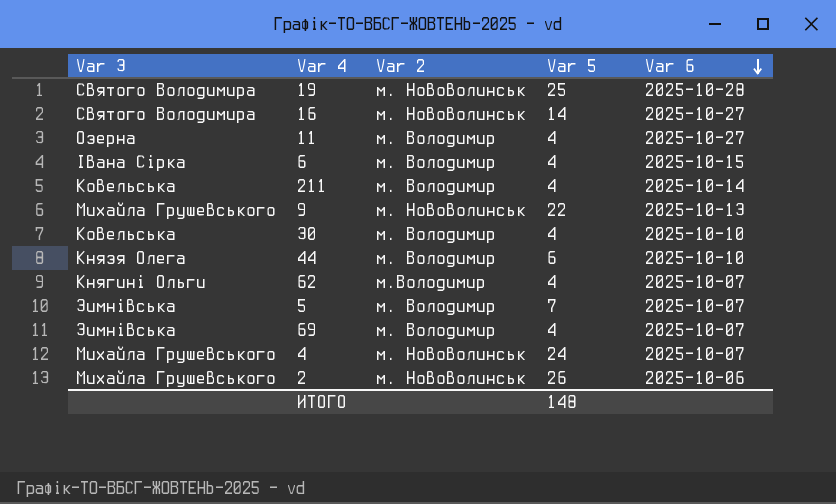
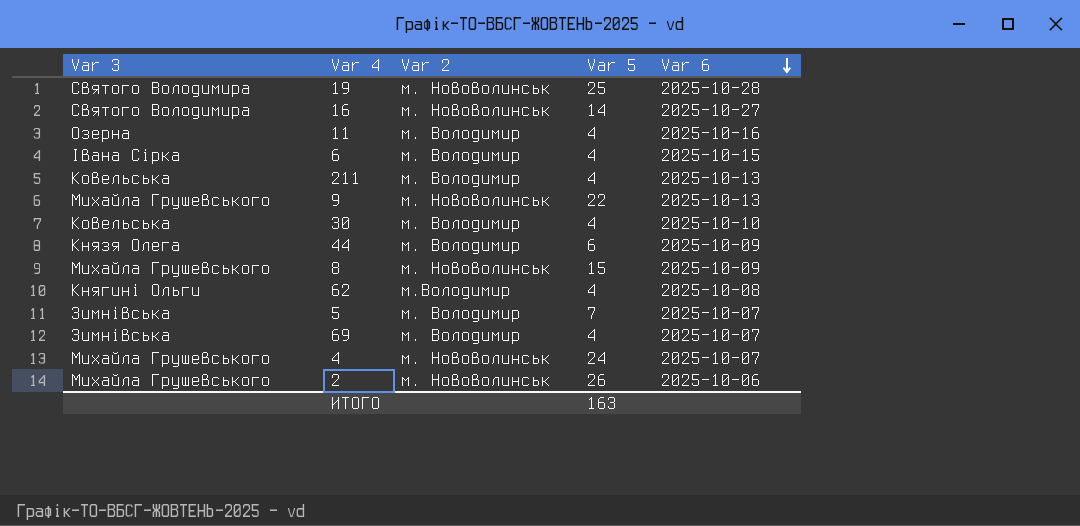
11 | Var 6: 2025-10-27 -> 2025-10-16
211 | Var 6: 2025-10-14 -> 2025-10-13
44 | Var 6: 2025-10-10 -> 2025-10-09
row 8: none -> Михайла Грушевського | м. Нововолинськ | 15 | 2025-10-09
62 | Var 6: 2025-10-07 -> 2025-10-08
ИТОГО | Var 5: 148 -> 163

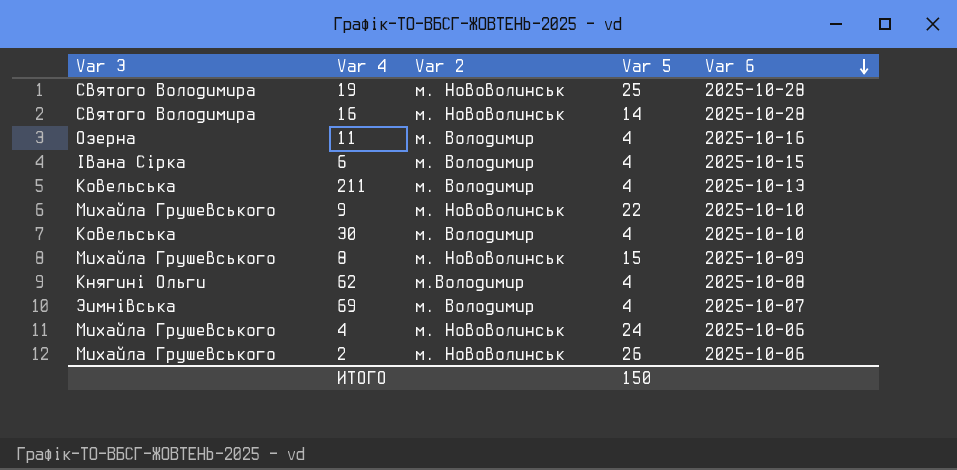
row 44: Князя Олега | м. Володимир | 6 | 2025-10-09 -> none
row 5: Зимнівська | м. Володимир | 7 | 2025-10-07 -> none
16 | Var 6: 2025-10-27 -> 2025-10-28
9 | Var 6: 2025-10-13 -> 2025-10-10
4 | Var 6: 2025-10-07 -> 2025-10-06
ИТОГО | Var 5: 163 -> 150

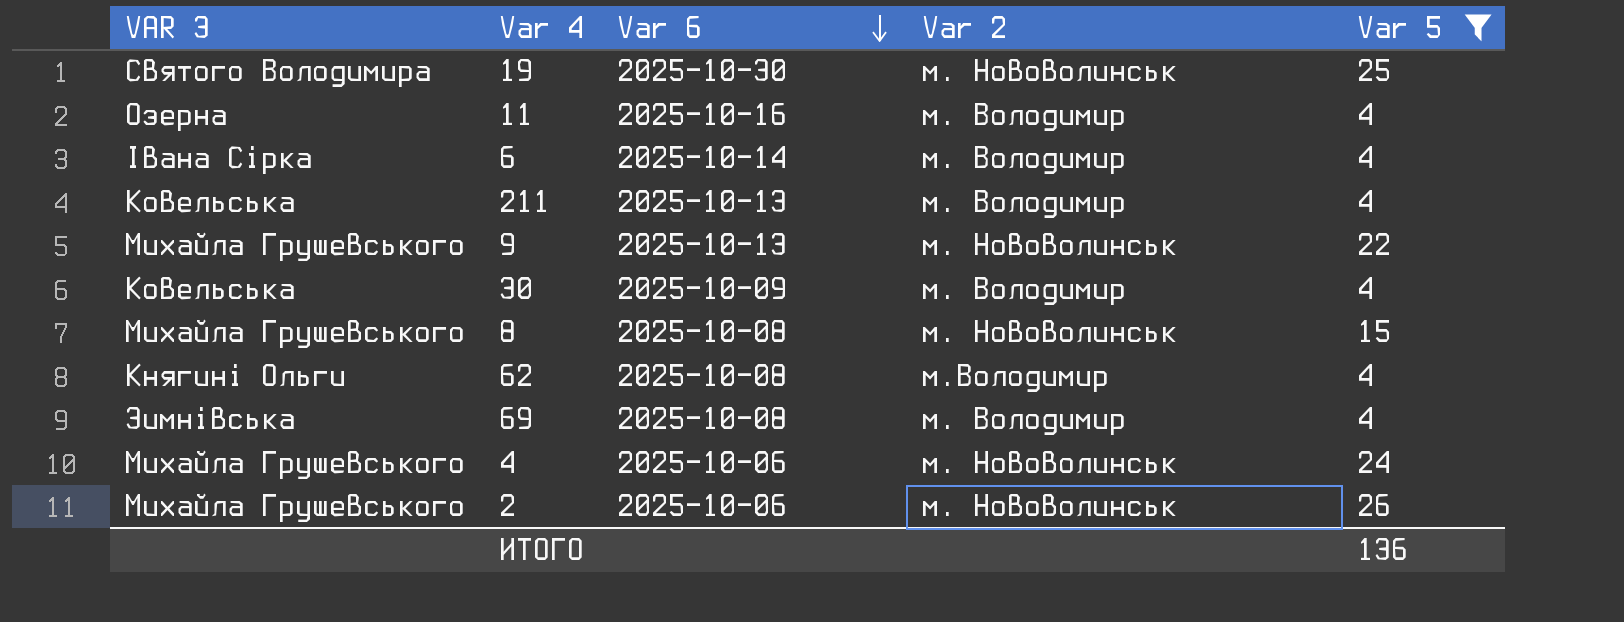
filter: none -> Var 5 != 14
column name: Var 3 -> VAR 3
column Var 6 | position: 5 -> 3
19 | Var 6: 2025-10-28 -> 2025-10-30
6 | Var 6: 2025-10-15 -> 2025-10-14
9 | Var 6: 2025-10-10 -> 2025-10-13
30 | Var 6: 2025-10-10 -> 2025-10-09
8 | Var 6: 2025-10-09 -> 2025-10-08
69 | Var 6: 2025-10-07 -> 2025-10-08
ИТОГО | Var 5: 150 -> 136

